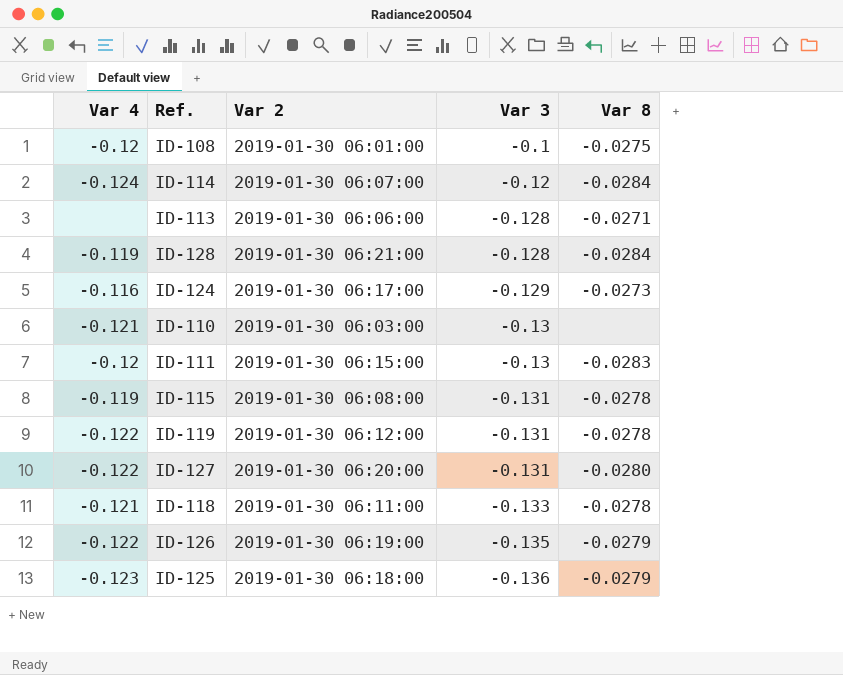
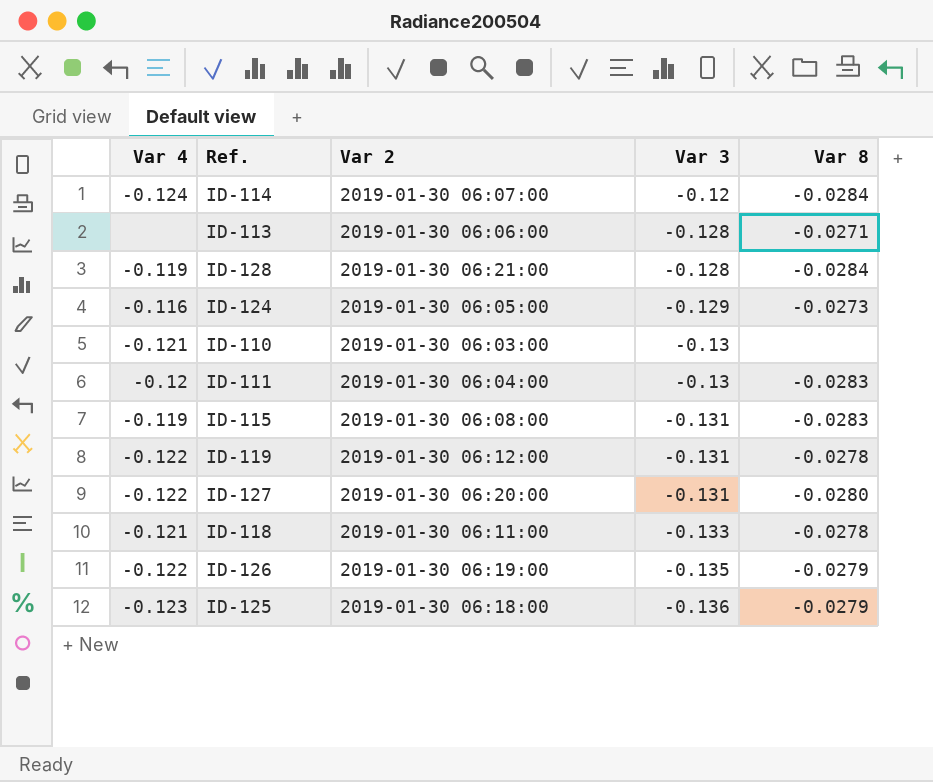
row ID-108: -0.12 | 2019-01-30 06:01:00 | -0.1 | -0.0275 -> none
ID-124 | Var 2: 2019-01-30 06:17:00 -> 2019-01-30 06:05:00
ID-111 | Var 2: 2019-01-30 06:15:00 -> 2019-01-30 06:04:00
ID-115 | Var 8: -0.0278 -> -0.0283

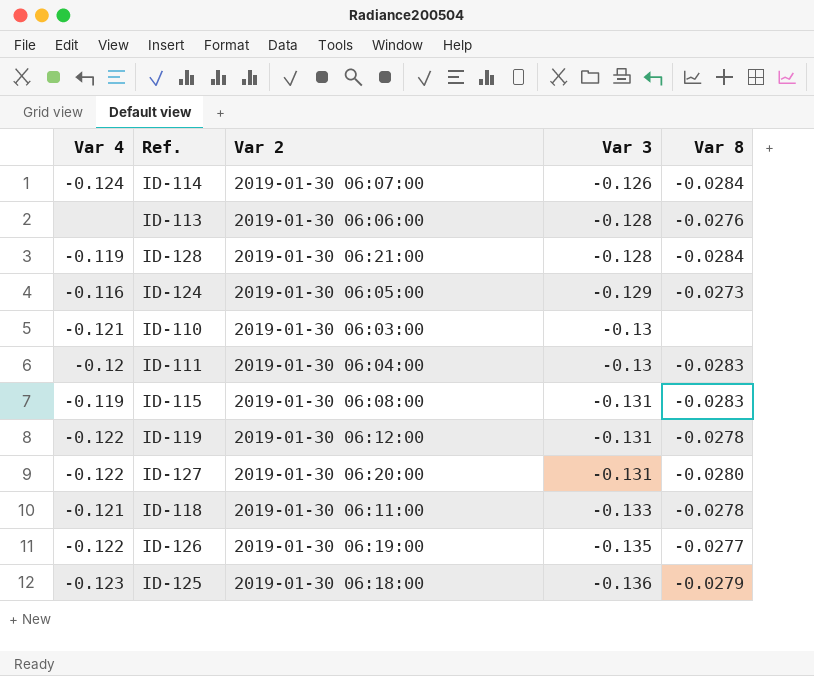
ID-114 | Var 3: -0.12 -> -0.126
ID-113 | Var 8: -0.0271 -> -0.0276
ID-126 | Var 8: -0.0279 -> -0.0277

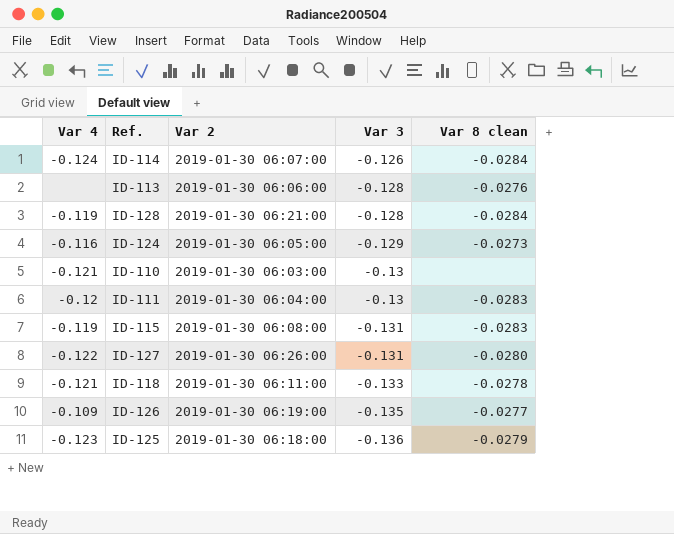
column name: Var 8 -> Var 8 clean
row ID-119: -0.122 | 2019-01-30 06:12:00 | -0.131 | -0.0278 -> none
ID-127 | Var 2: 2019-01-30 06:20:00 -> 2019-01-30 06:26:00
ID-126 | Var 4: -0.122 -> -0.109

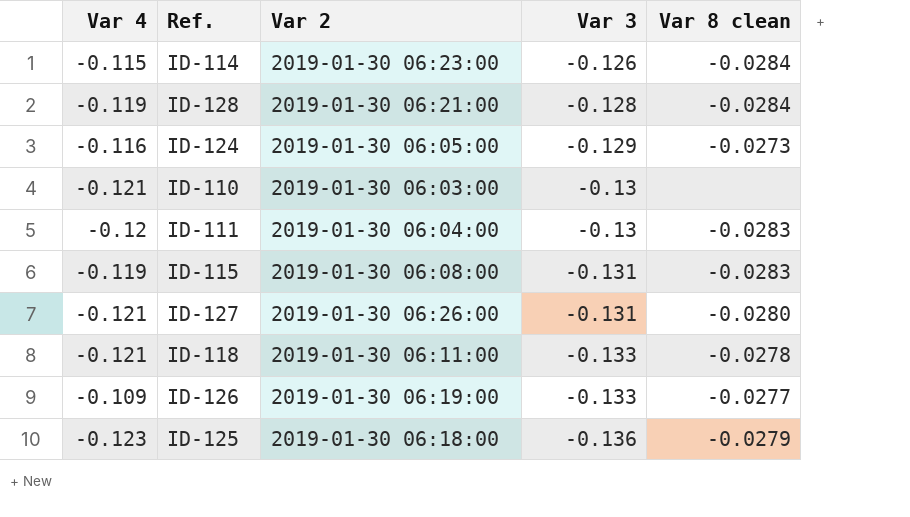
row ID-113: none | 2019-01-30 06:06:00 | -0.128 | -0.0276 -> none
ID-114 | Var 4: -0.124 -> -0.115
ID-114 | Var 2: 2019-01-30 06:07:00 -> 2019-01-30 06:23:00
ID-127 | Var 4: -0.122 -> -0.121
ID-126 | Var 3: -0.135 -> -0.133

